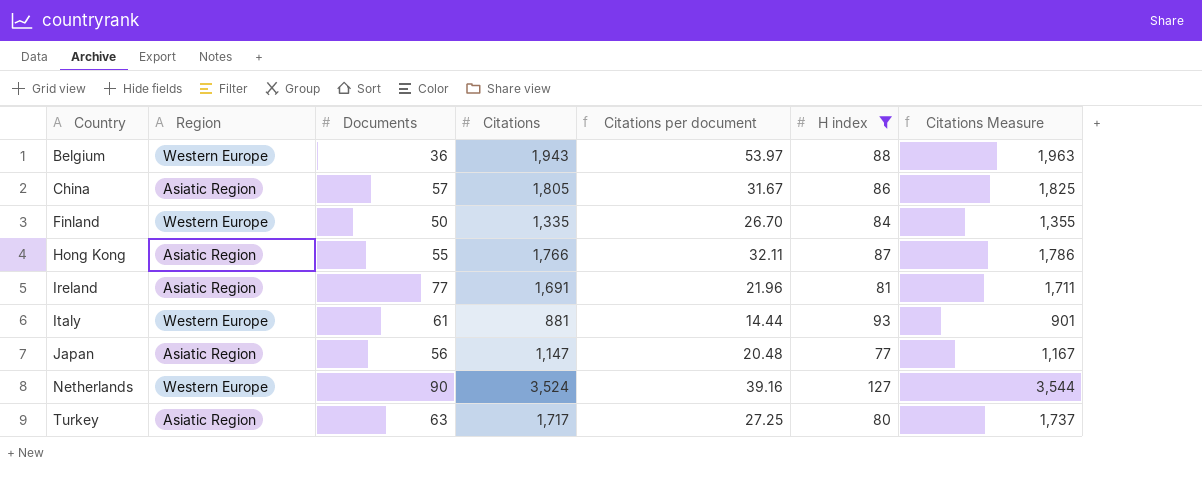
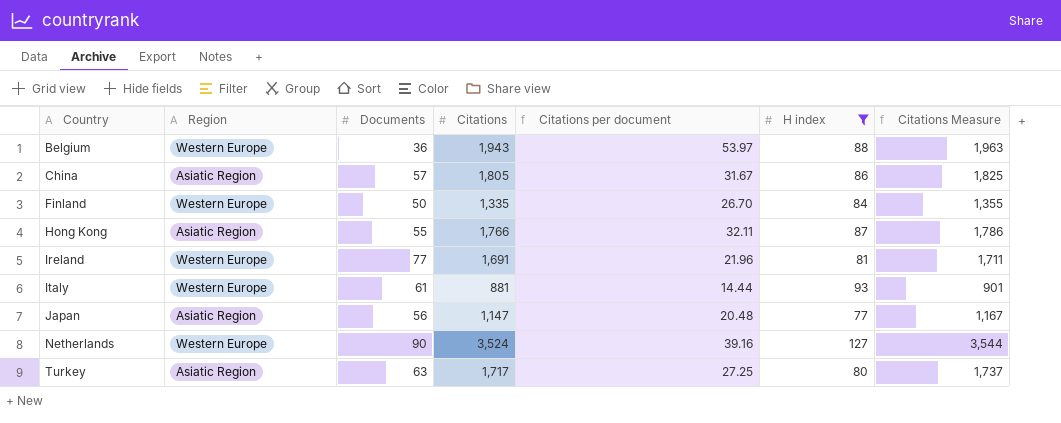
Ireland | Region: Asiatic Region -> Western Europe

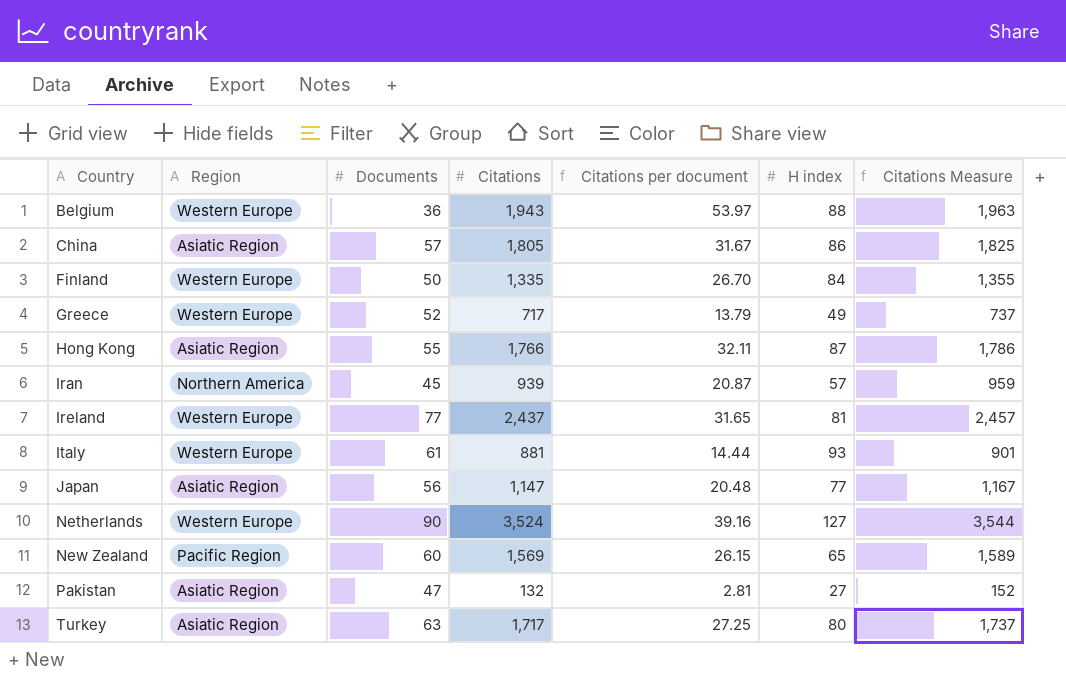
filter: H index >= 77 -> none
Ireland | Citations: 1,691 -> 2,437
Ireland | Citations per document: 21.96 -> 31.65
Ireland | Citations Measure: 1,711 -> 2,457

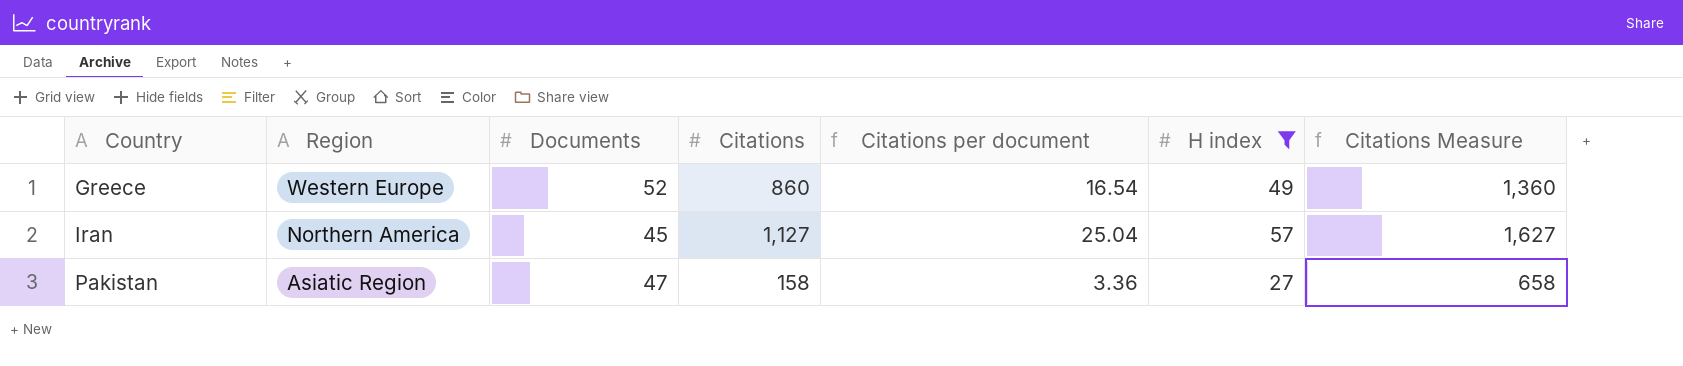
filter: none -> H index <= 57
column Citations Measure | formula: [Citations] + 20 -> [Citations] + 500
Greece | Citations: 717 -> 860
Greece | Citations per document: 13.79 -> 16.54
Iran | Citations: 939 -> 1,127
Iran | Citations per document: 20.87 -> 25.04
Pakistan | Citations: 132 -> 158
Pakistan | Citations per document: 2.81 -> 3.36

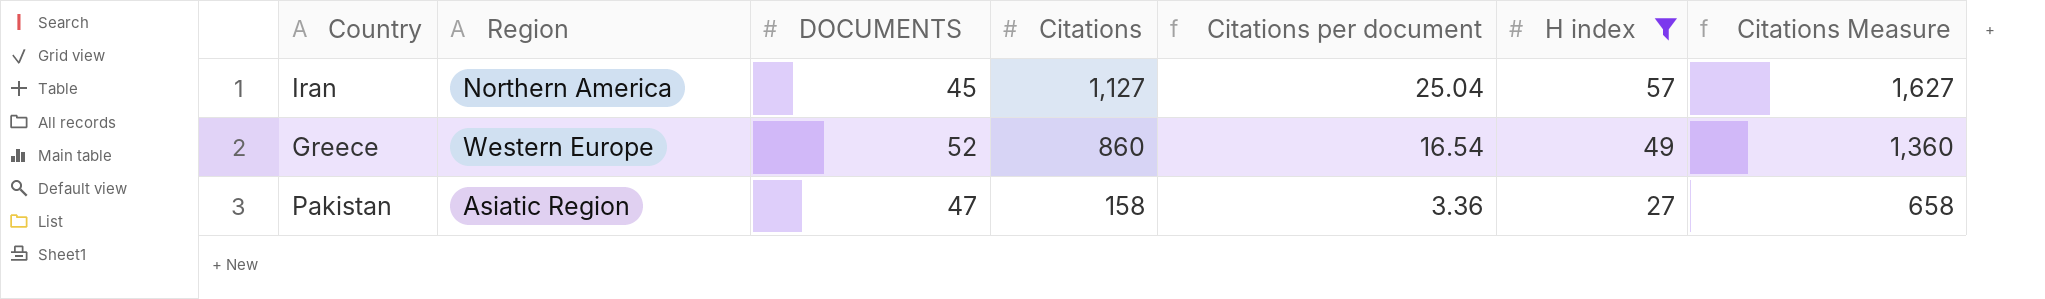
row order: Country ascending -> Citations descending
column name: Documents -> DOCUMENTS

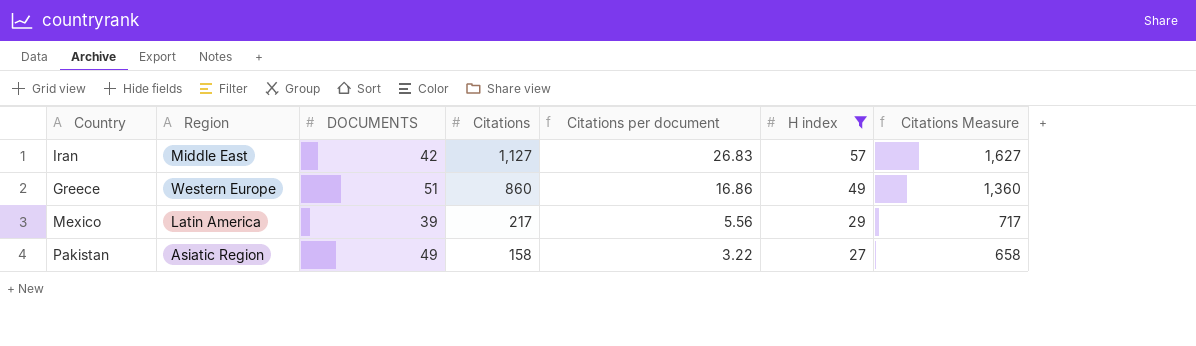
Iran | Region: Northern America -> Middle East
Iran | DOCUMENTS: 45 -> 42
Iran | Citations per document: 25.04 -> 26.83
Greece | DOCUMENTS: 52 -> 51
Greece | Citations per document: 16.54 -> 16.86
row Mexico: none -> Latin America | 39 | 217 | 5.56 | 29 | 717
Pakistan | DOCUMENTS: 47 -> 49
Pakistan | Citations per document: 3.36 -> 3.22

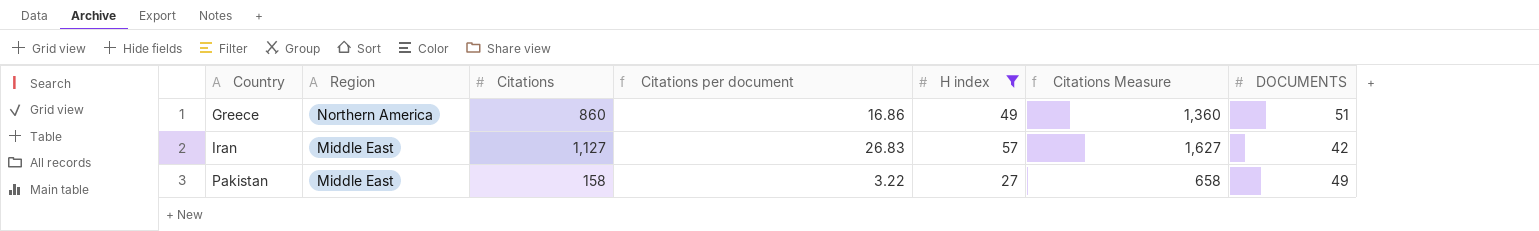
row order: Citations descending -> Country ascending
column DOCUMENTS | position: 3 -> 7
row Mexico: Latin America | 39 | 217 | 5.56 | 29 | 717 -> none
Greece | Region: Western Europe -> Northern America
Pakistan | Region: Asiatic Region -> Middle East

